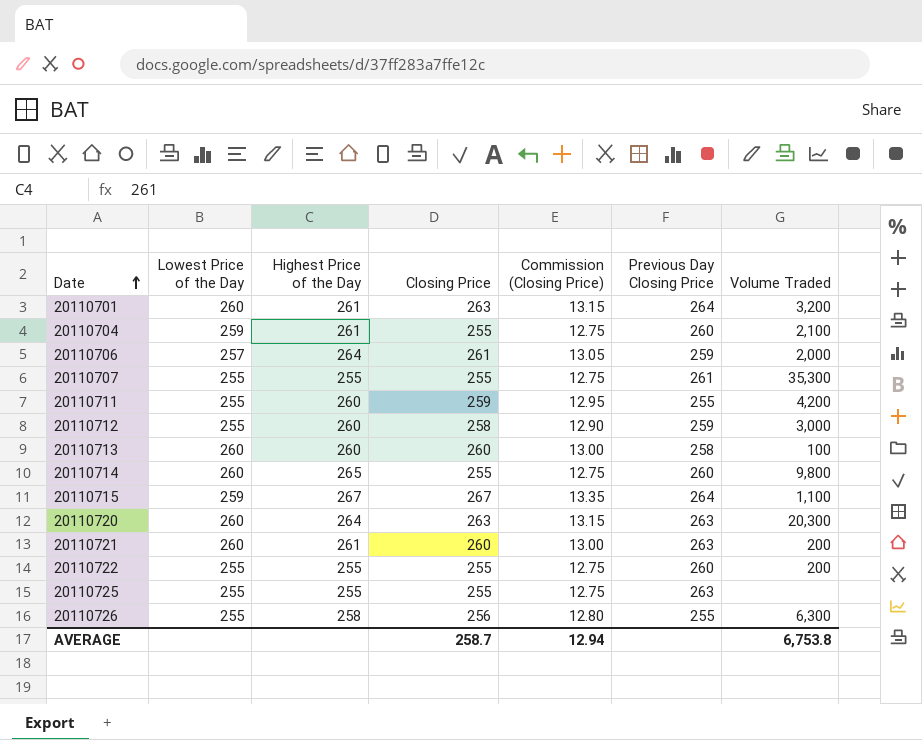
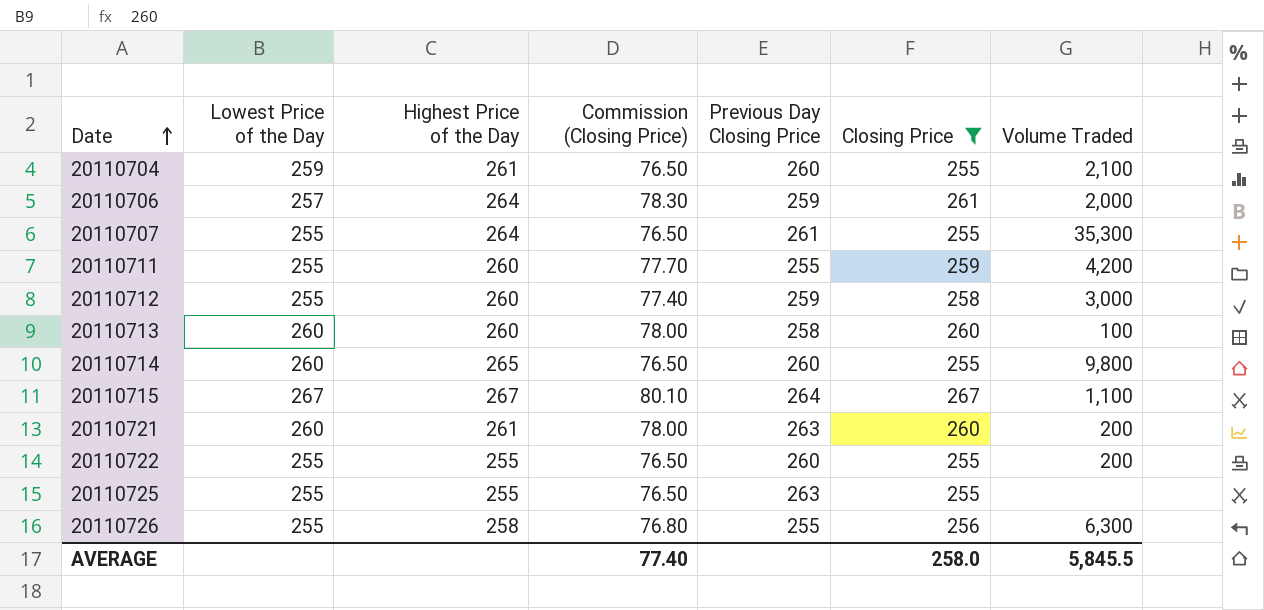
filter: none -> Closing Price != 263
column Commission (Closing Price) | formula: [Closing Price] * 0.05 -> [Closing Price] * 0.3
column Closing Price | position: 4 -> 6
20110707 | Highest Price of the Day: 255 -> 264
20110715 | Lowest Price of the Day: 259 -> 267
AVERAGE | Commission (Closing Price): 12.94 -> 77.40
AVERAGE | Closing Price: 258.7 -> 258.0
AVERAGE | Volume Traded: 6,753.8 -> 5,845.5

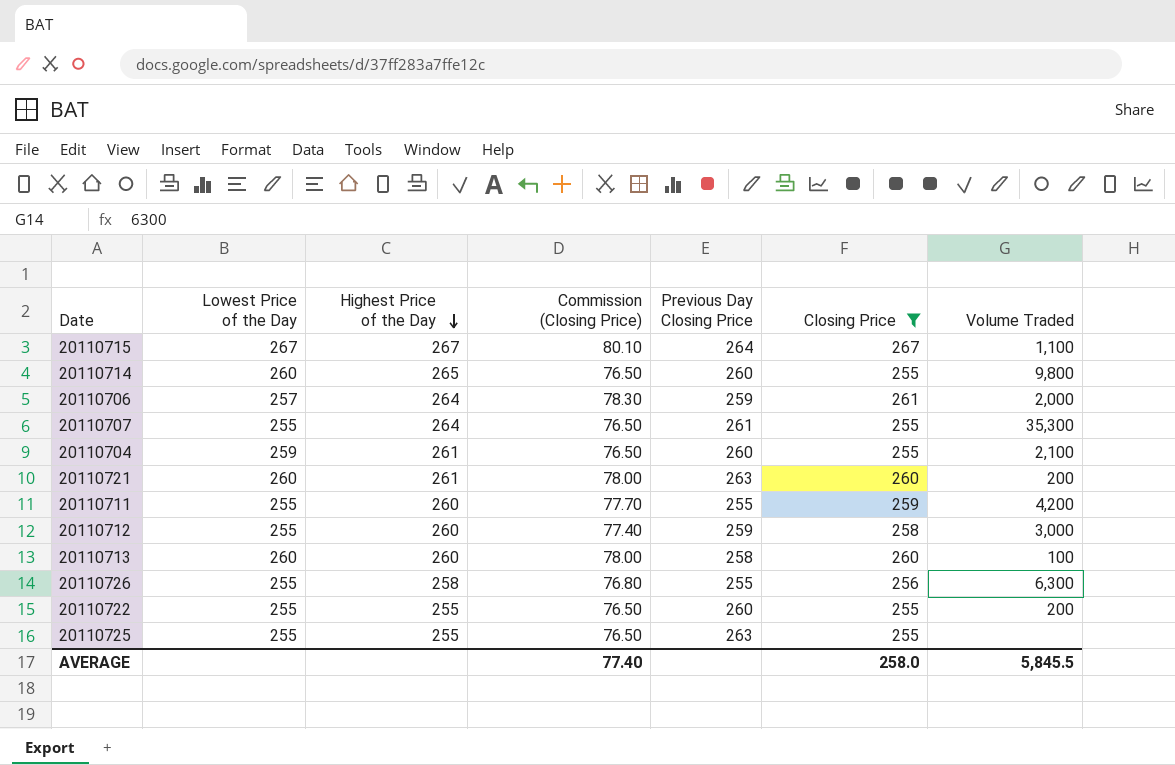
row order: Date ascending -> Highest Price of the Day descending

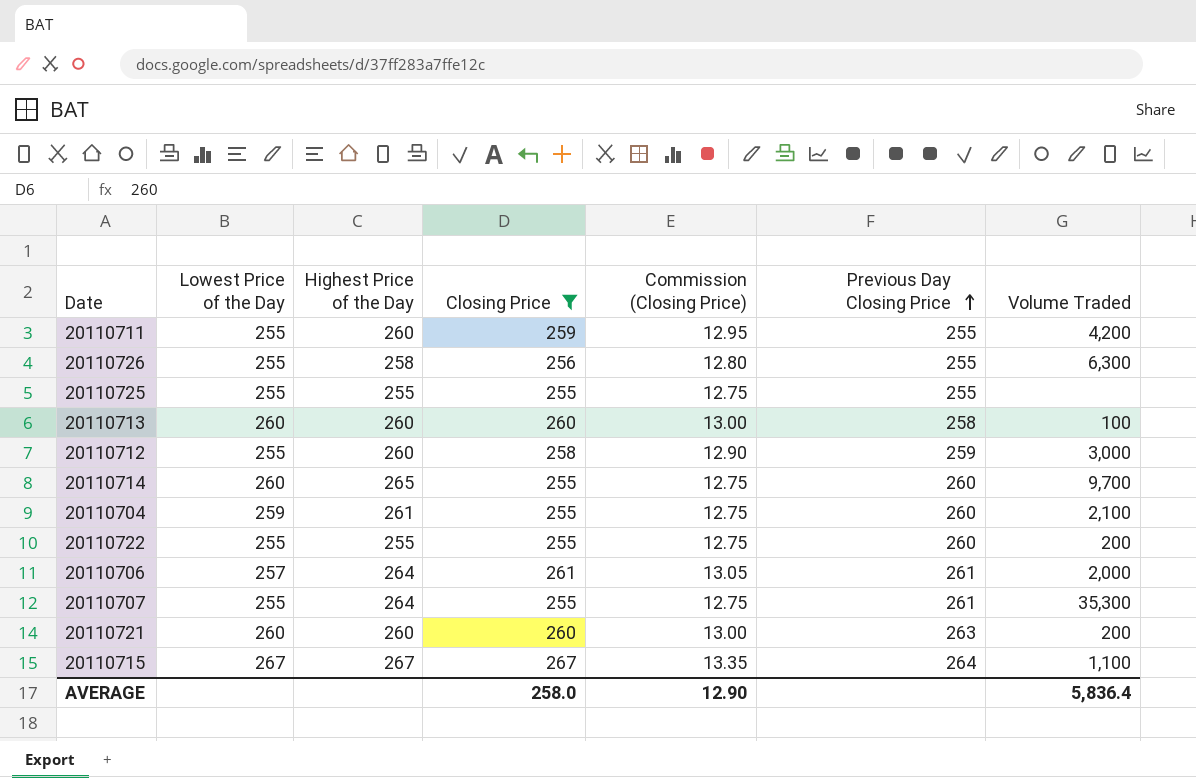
row order: Highest Price of the Day descending -> Previous Day Closing Price ascending
column Closing Price | position: 6 -> 4
column Commission (Closing Price) | formula: [Closing Price] * 0.3 -> [Closing Price] * 0.05
20110725 | Previous Day Closing Price: 263 -> 255
20110714 | Volume Traded: 9,800 -> 9,700
20110706 | Previous Day Closing Price: 259 -> 261
20110721 | Highest Price of the Day: 261 -> 260
AVERAGE | Commission (Closing Price): 77.40 -> 12.90
AVERAGE | Volume Traded: 5,845.5 -> 5,836.4

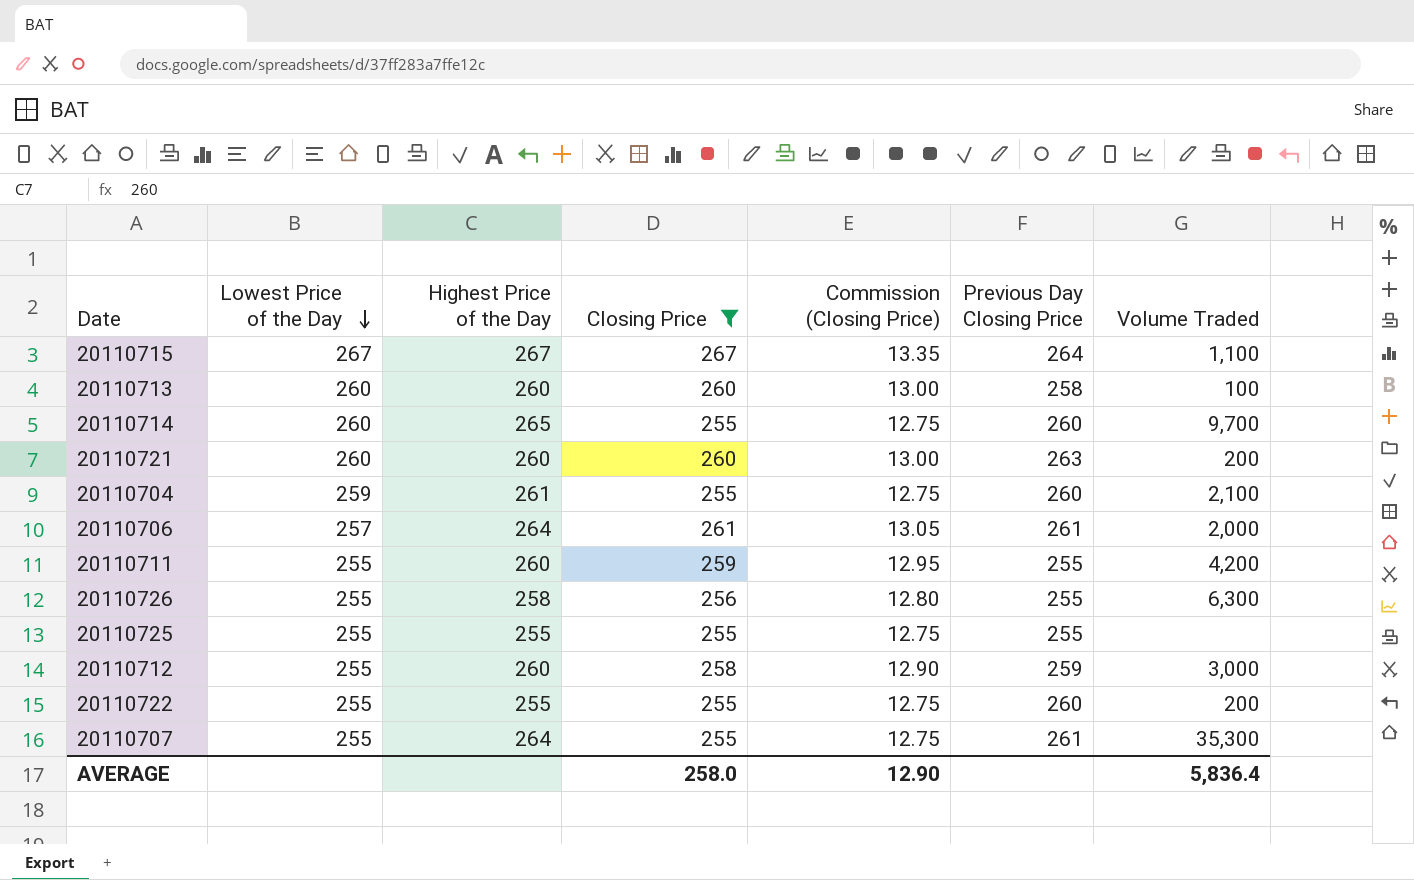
row order: Previous Day Closing Price ascending -> Lowest Price of the Day descending

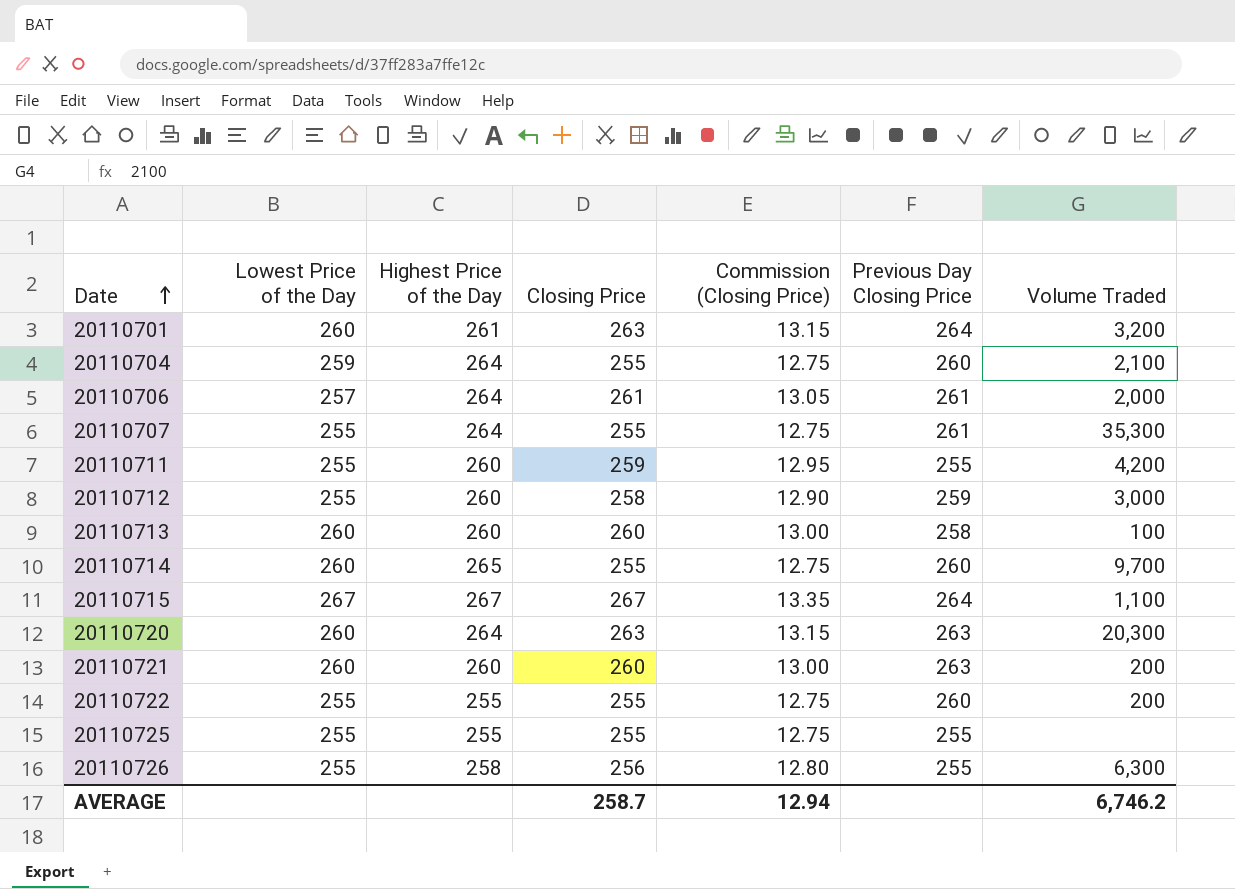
filter: Closing Price != 263 -> none
row order: Lowest Price of the Day descending -> Date ascending
20110704 | Highest Price of the Day: 261 -> 264
AVERAGE | Closing Price: 258.0 -> 258.7
AVERAGE | Commission (Closing Price): 12.90 -> 12.94
AVERAGE | Volume Traded: 5,836.4 -> 6,746.2

